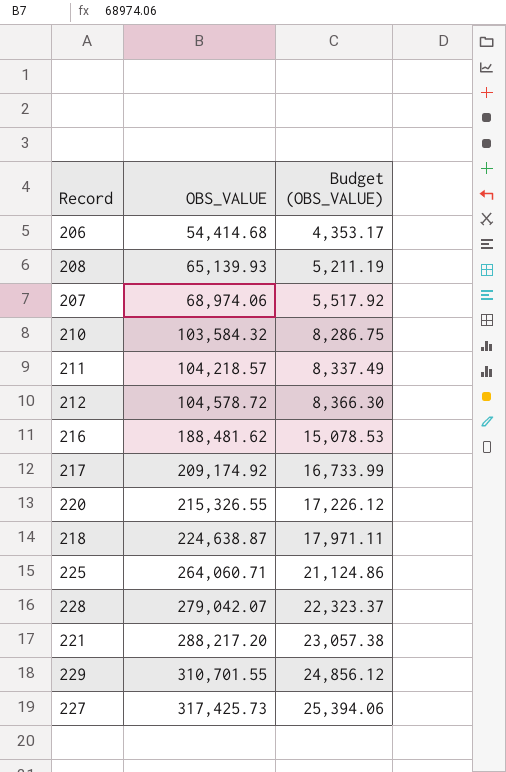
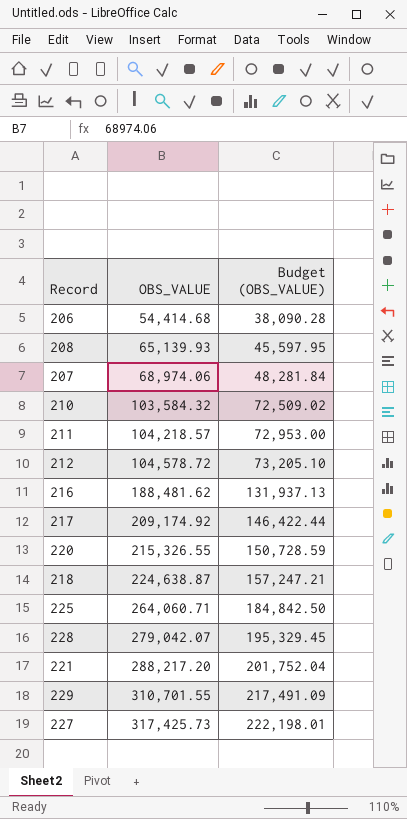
column Budget (OBS_VALUE) | formula: [OBS_VALUE] * 0.08 -> [OBS_VALUE] * 0.7

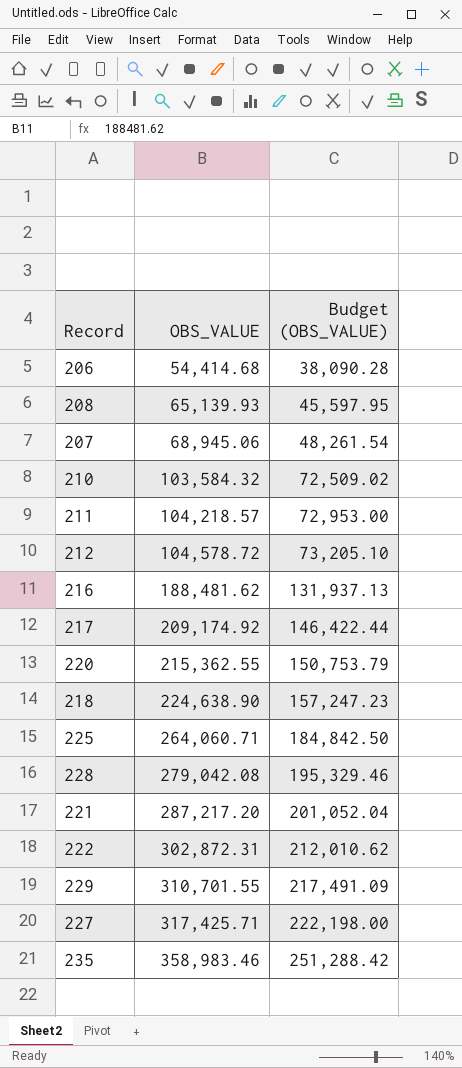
207 | OBS_VALUE: 68,974.06 -> 68,945.06
207 | Budget (OBS_VALUE): 48,281.84 -> 48,261.54
220 | OBS_VALUE: 215,326.55 -> 215,362.55
220 | Budget (OBS_VALUE): 150,728.59 -> 150,753.79
218 | OBS_VALUE: 224,638.87 -> 224,638.90
218 | Budget (OBS_VALUE): 157,247.21 -> 157,247.23
228 | OBS_VALUE: 279,042.07 -> 279,042.08
228 | Budget (OBS_VALUE): 195,329.45 -> 195,329.46
221 | OBS_VALUE: 288,217.20 -> 287,217.20
221 | Budget (OBS_VALUE): 201,752.04 -> 201,052.04
row 222: none -> 302,872.31 | 212,010.62
227 | OBS_VALUE: 317,425.73 -> 317,425.71
227 | Budget (OBS_VALUE): 222,198.01 -> 222,198.00
row 235: none -> 358,983.46 | 251,288.42

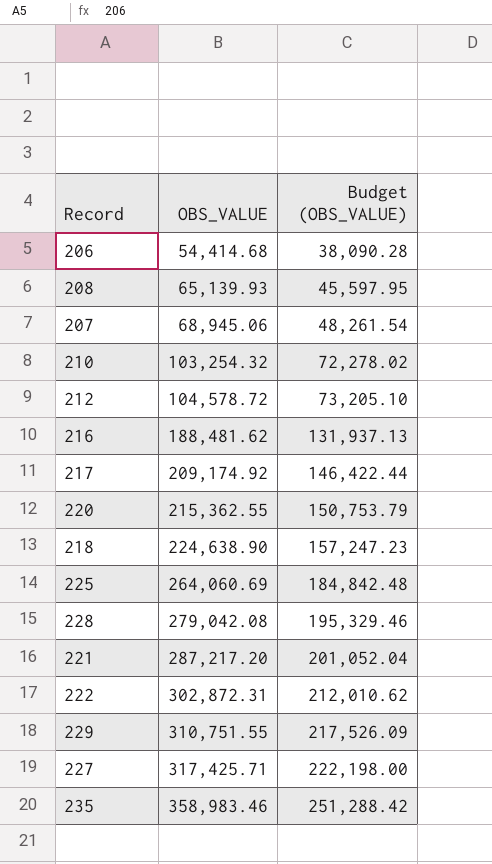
row 211: 104,218.57 | 72,953.00 -> none
210 | OBS_VALUE: 103,584.32 -> 103,254.32
210 | Budget (OBS_VALUE): 72,509.02 -> 72,278.02
225 | OBS_VALUE: 264,060.71 -> 264,060.69
225 | Budget (OBS_VALUE): 184,842.50 -> 184,842.48
229 | OBS_VALUE: 310,701.55 -> 310,751.55
229 | Budget (OBS_VALUE): 217,491.09 -> 217,526.09

